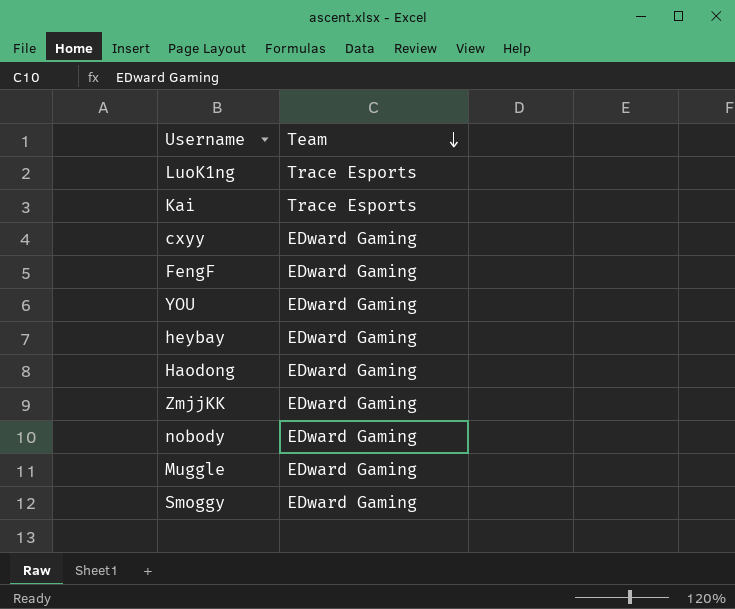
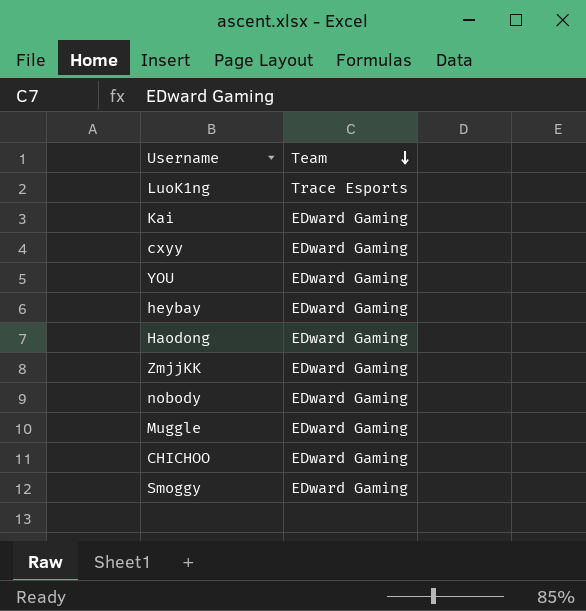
row FengF: EDward Gaming -> none
Kai | Team: Trace Esports -> EDward Gaming
row CHICHOO: none -> EDward Gaming

